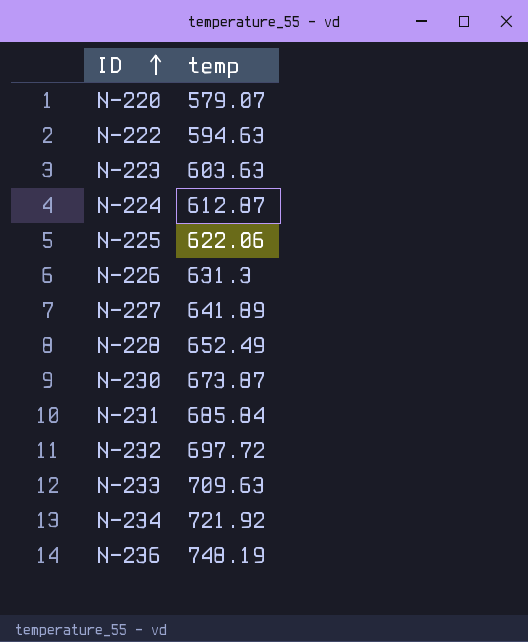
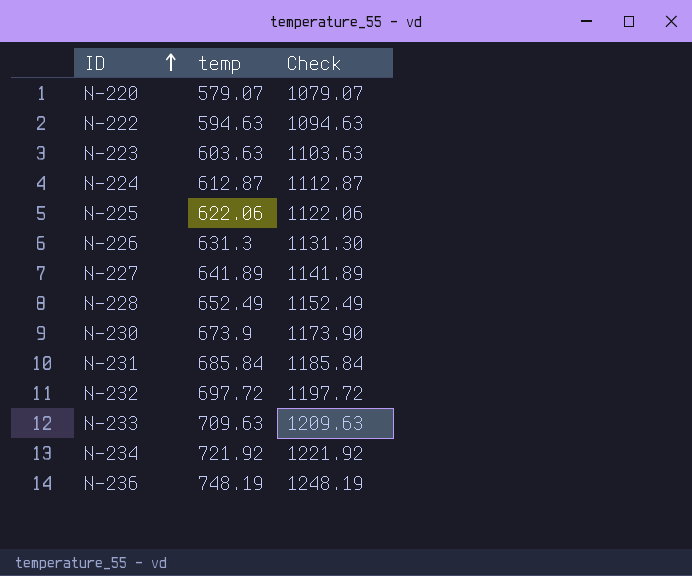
column Check | formula: none -> [temp] + 500
N-230 | temp: 673.87 -> 673.9

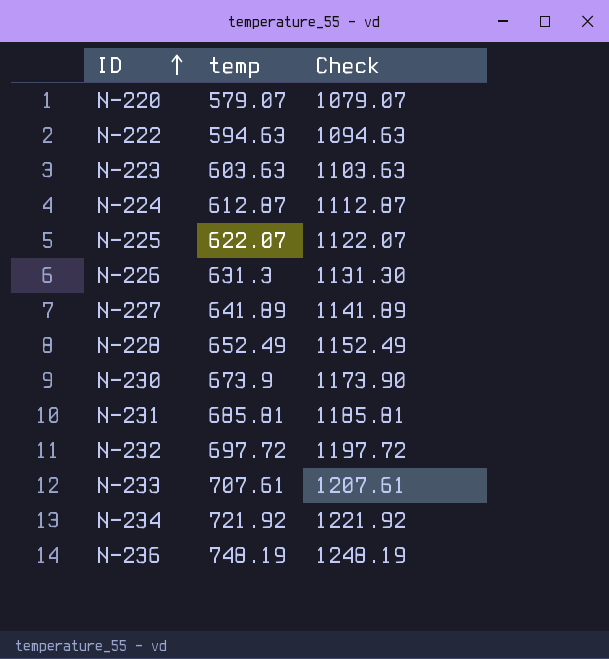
N-225 | temp: 622.06 -> 622.07
N-225 | Check: 1122.06 -> 1122.07
N-231 | temp: 685.84 -> 685.81
N-231 | Check: 1185.84 -> 1185.81
N-233 | temp: 709.63 -> 707.61
N-233 | Check: 1209.63 -> 1207.61

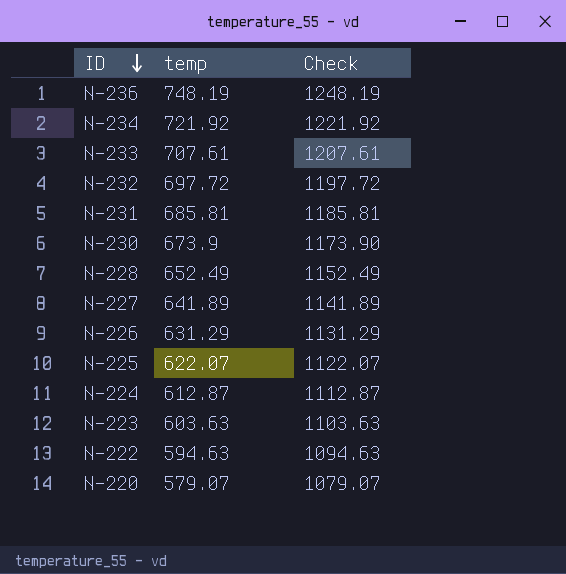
row order: ID ascending -> ID descending
N-226 | temp: 631.3 -> 631.29
N-226 | Check: 1131.30 -> 1131.29

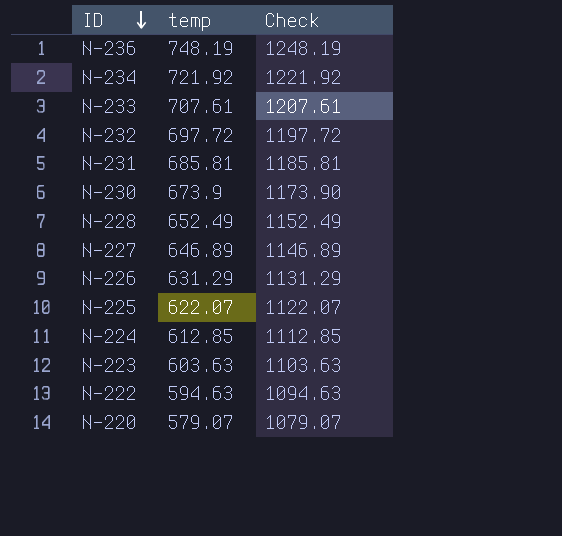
N-227 | temp: 641.89 -> 646.89
N-227 | Check: 1141.89 -> 1146.89
N-224 | temp: 612.87 -> 612.85
N-224 | Check: 1112.87 -> 1112.85

